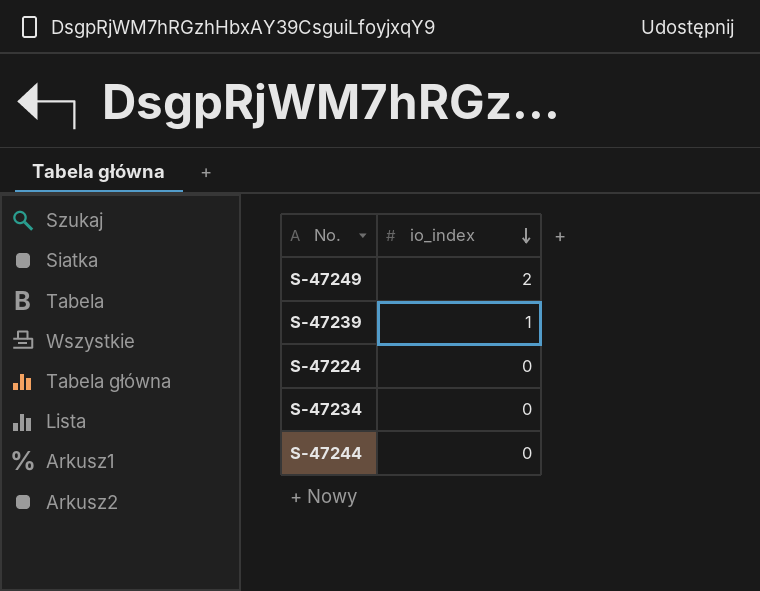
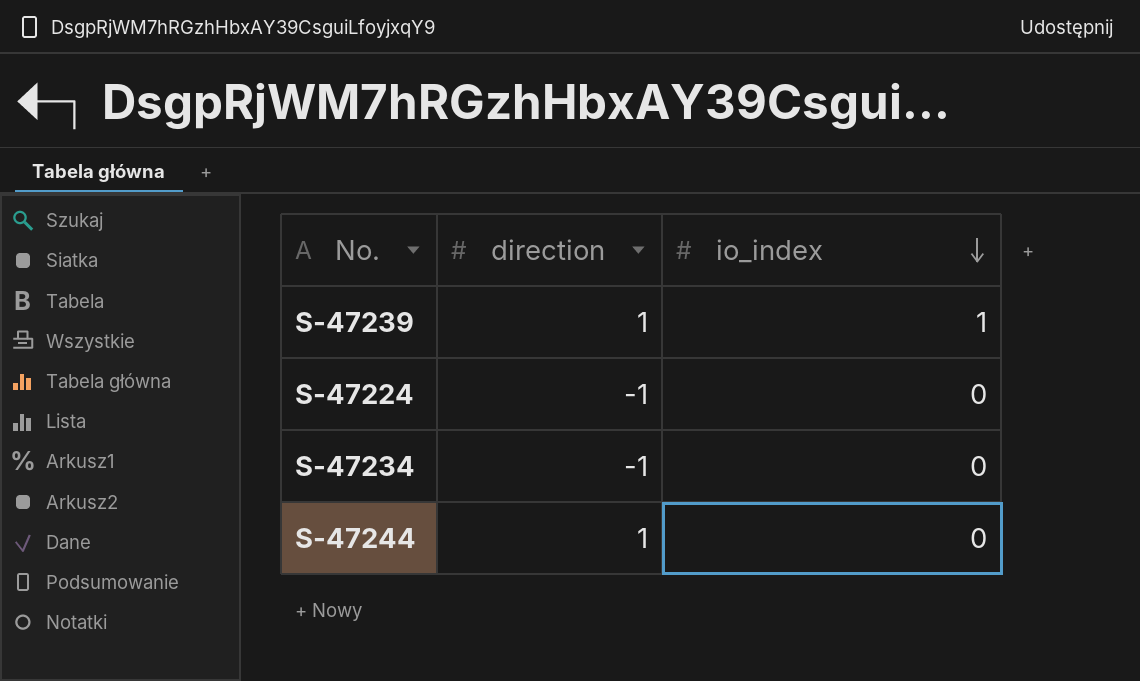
column direction | position: none -> 2
row S-47249: 2 -> none

